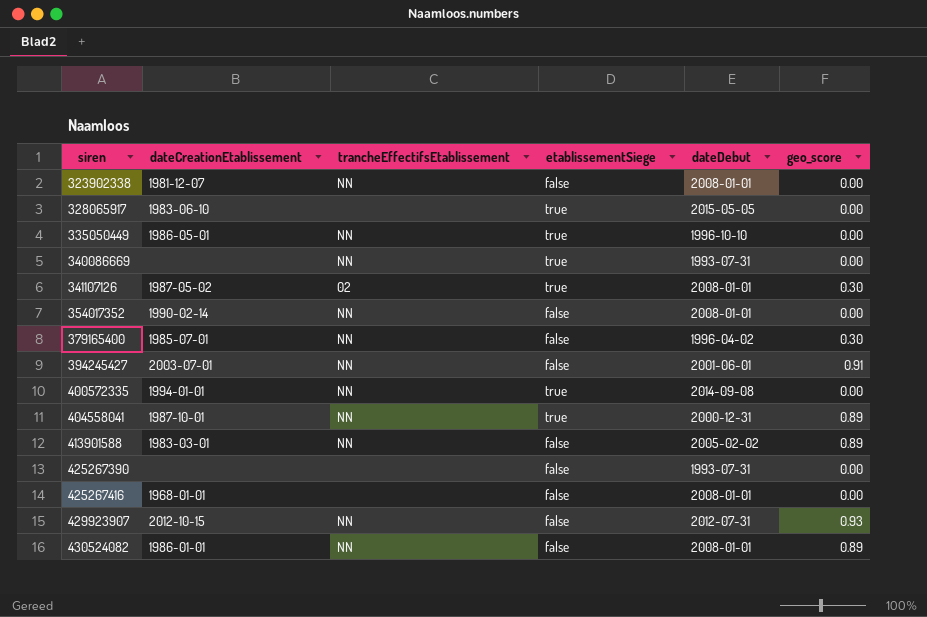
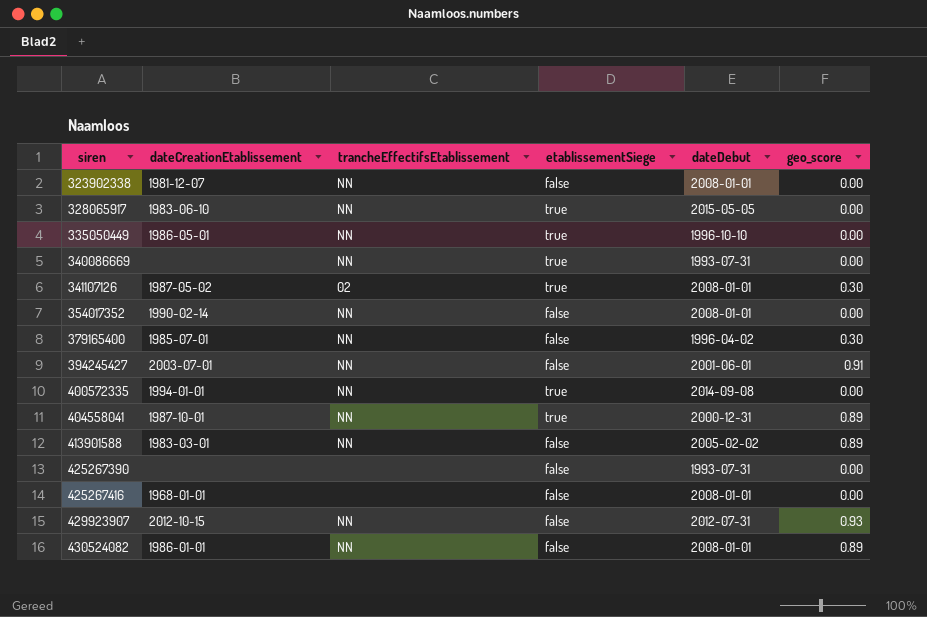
328065917 | trancheEffectifsEtablissement: none -> NN

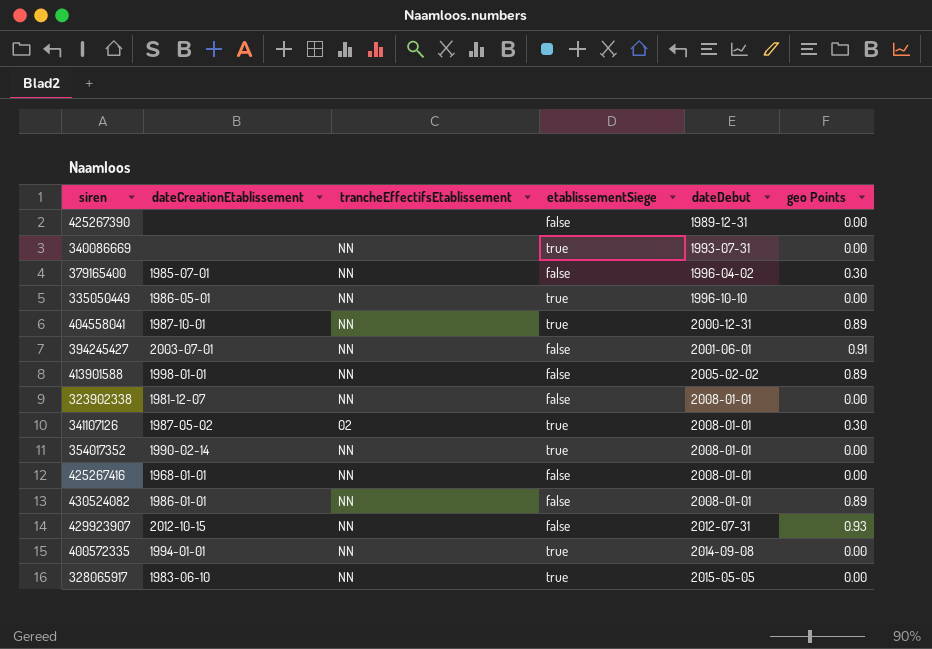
row order: siren ascending -> dateDebut ascending
column name: geo_score -> geo Points
425267390 | dateDebut: 1993-07-31 -> 1989-12-31
413901588 | dateCreationEtablissement: 1983-03-01 -> 1998-01-01
354017352 | etablissementSiege: false -> true
425267416 | trancheEffectifsEtablissement: none -> NN

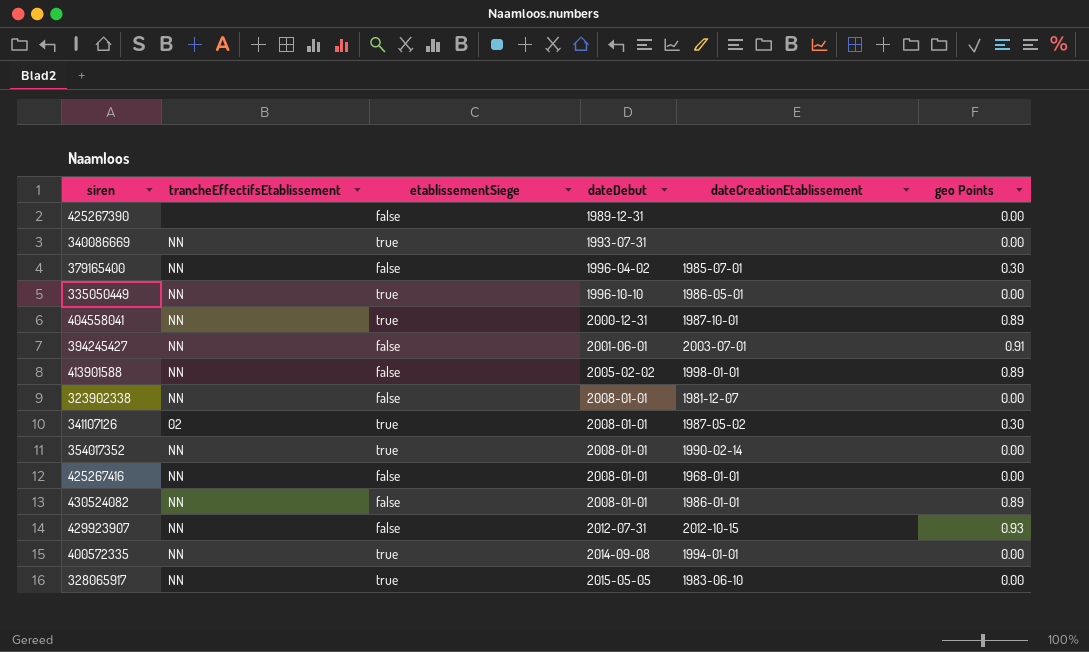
column dateCreationEtablissement | position: 2 -> 5

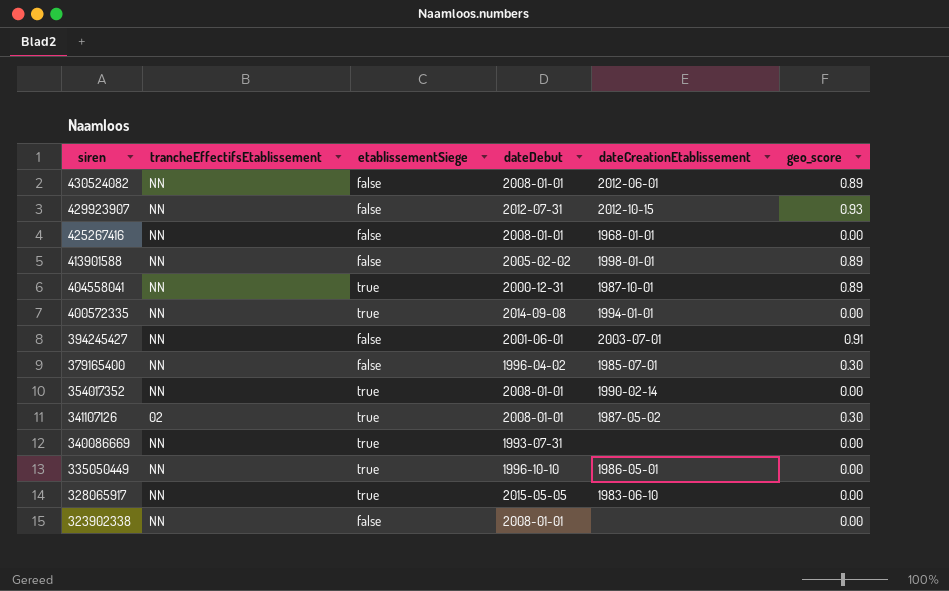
row order: dateDebut ascending -> siren descending
column name: geo Points -> geo_score
row 425267390: none | false | 1989-12-31 | none | 0.00 -> none
430524082 | dateCreationEtablissement: 1986-01-01 -> 2012-06-01
323902338 | dateCreationEtablissement: 1981-12-07 -> none

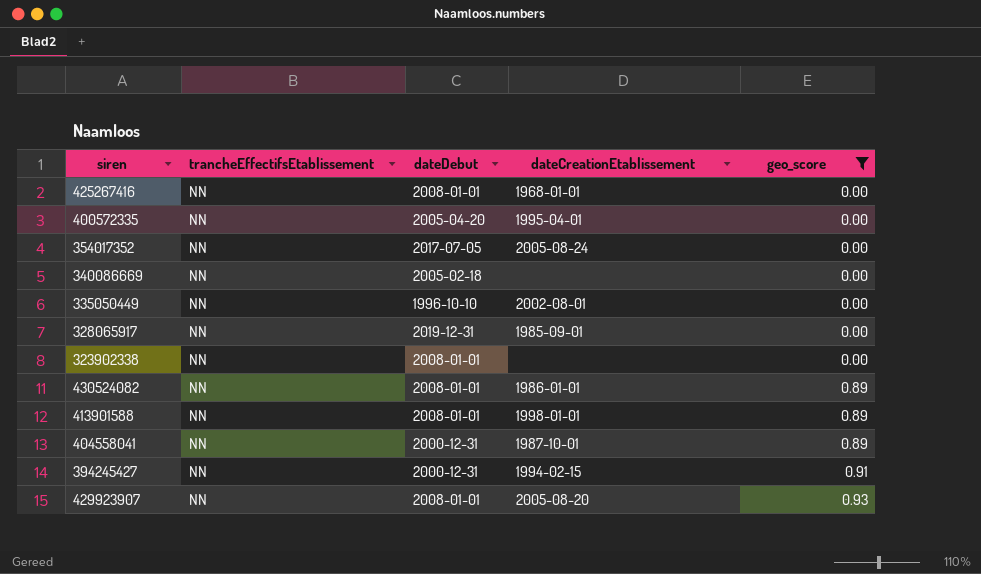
filter: none -> geo_score != 0.30
row order: siren descending -> geo_score ascending
column etablissementSiege | position: 3 -> none
400572335 | dateDebut: 2014-09-08 -> 2005-04-20
400572335 | dateCreationEtablissement: 1994-01-01 -> 1995-04-01
354017352 | dateDebut: 2008-01-01 -> 2017-07-05
354017352 | dateCreationEtablissement: 1990-02-14 -> 2005-08-24
340086669 | dateDebut: 1993-07-31 -> 2005-02-18
335050449 | dateCreationEtablissement: 1986-05-01 -> 2002-08-01
328065917 | dateDebut: 2015-05-05 -> 2019-12-31
328065917 | dateCreationEtablissement: 1983-06-10 -> 1985-09-01
430524082 | dateCreationEtablissement: 2012-06-01 -> 1986-01-01
413901588 | dateDebut: 2005-02-02 -> 2008-01-01
394245427 | dateDebut: 2001-06-01 -> 2000-12-31
394245427 | dateCreationEtablissement: 2003-07-01 -> 1994-02-15
429923907 | dateDebut: 2012-07-31 -> 2008-01-01
429923907 | dateCreationEtablissement: 2012-10-15 -> 2005-08-20

